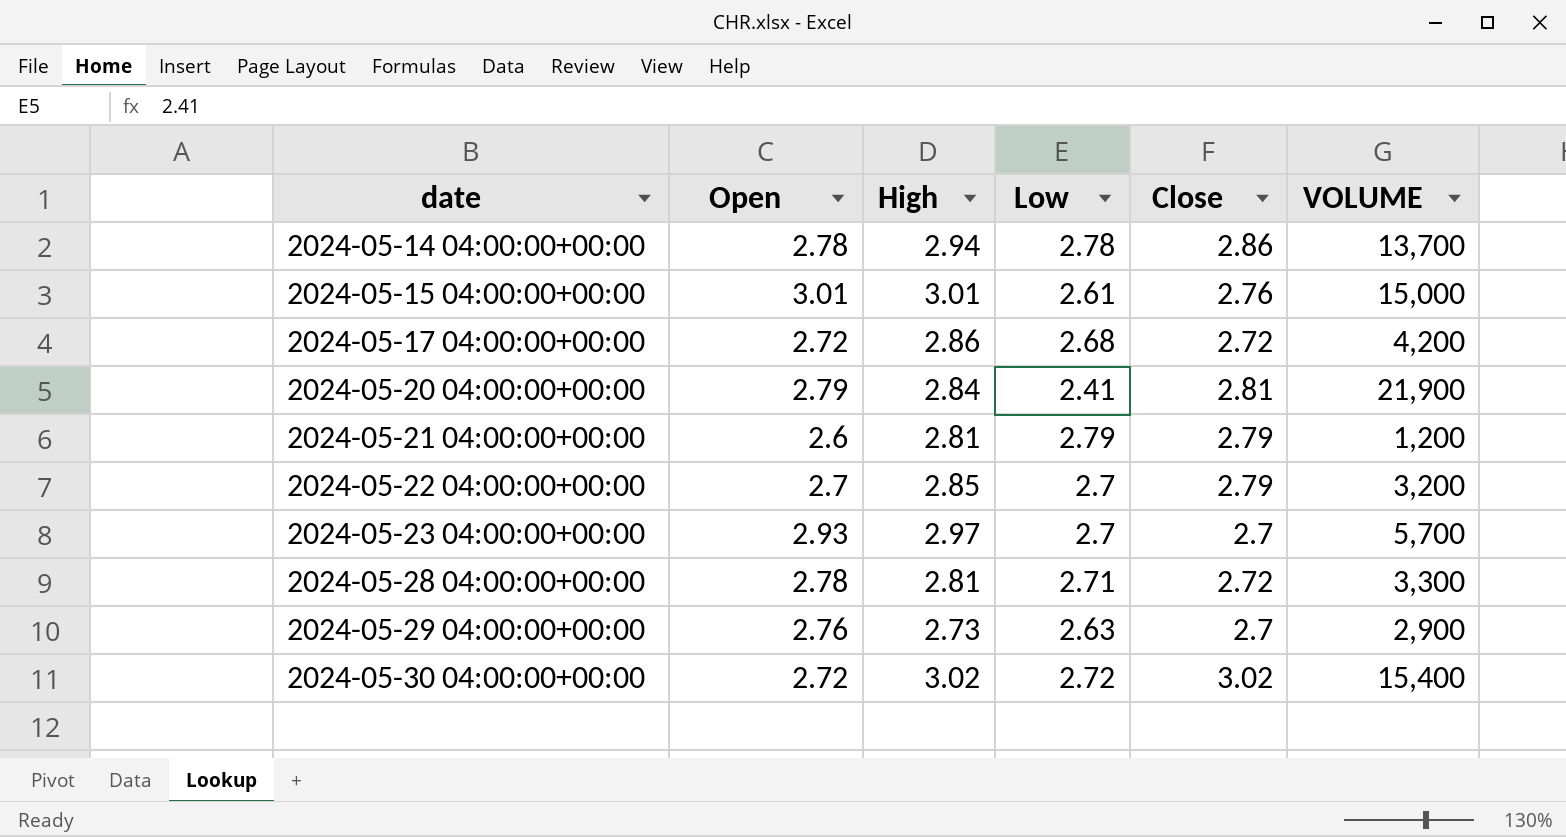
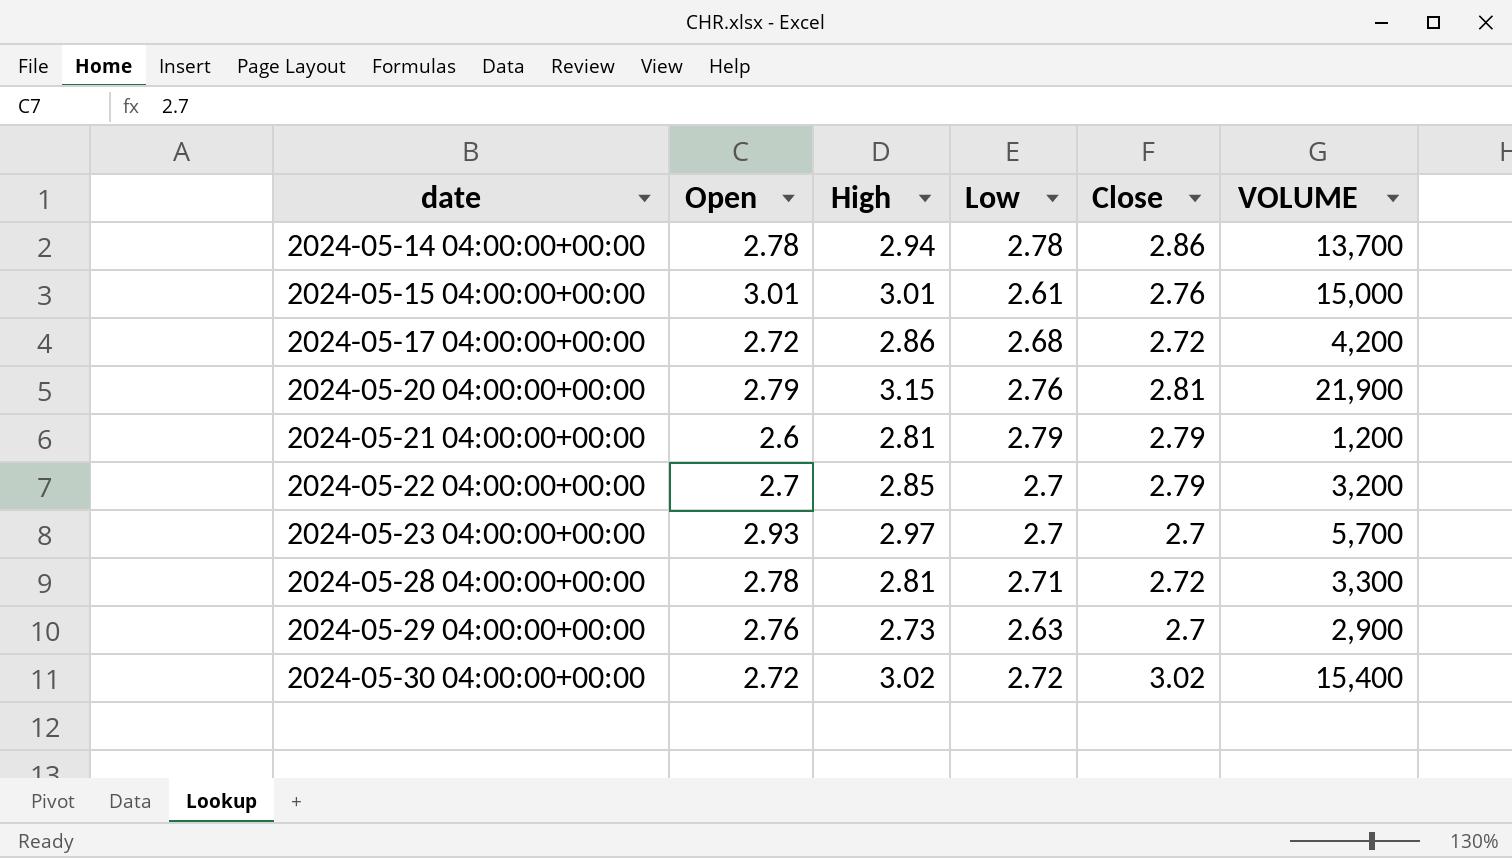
2024-05-20 04:00:00+00:00 | High: 2.84 -> 3.15
2024-05-20 04:00:00+00:00 | Low: 2.41 -> 2.76

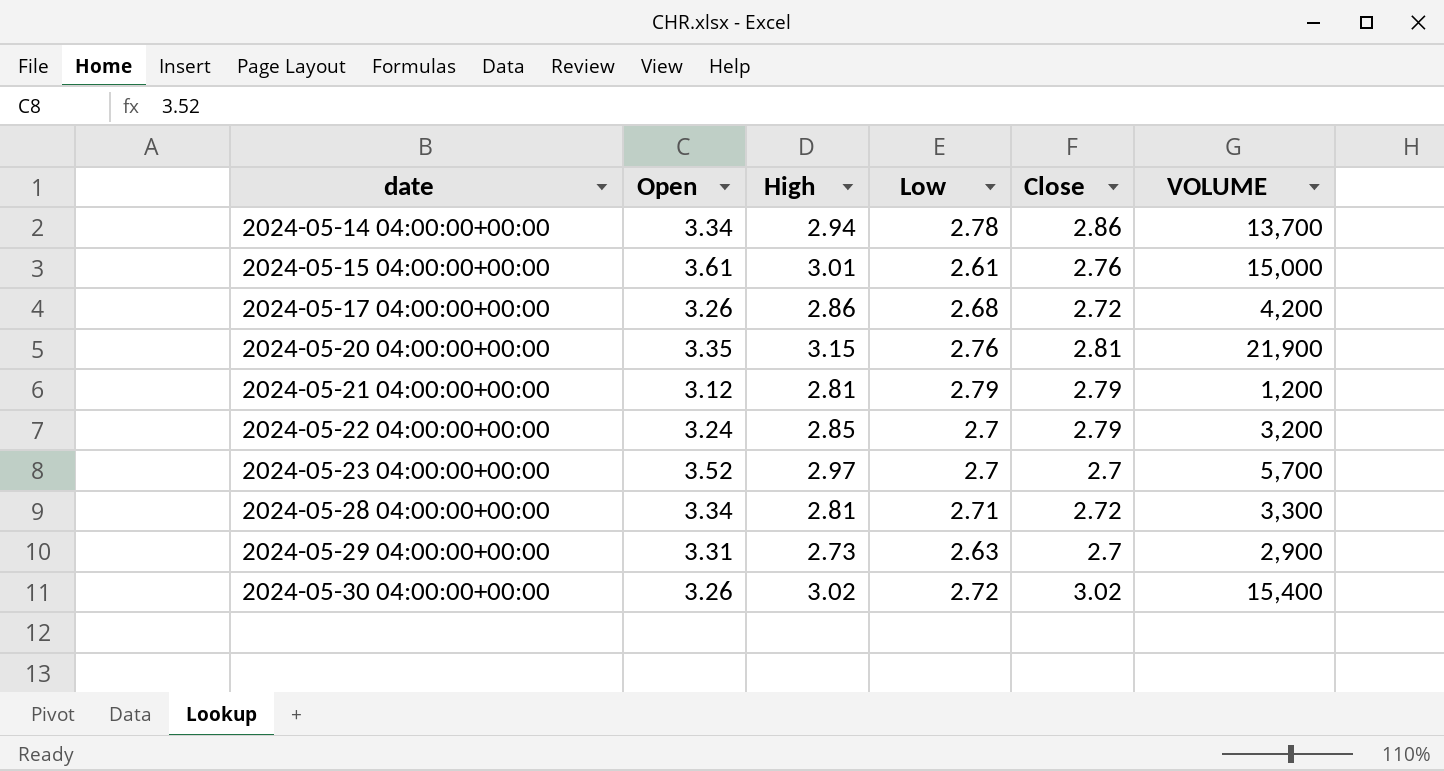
2024-05-14 04:00:00+00:00 | Open: 2.78 -> 3.34
2024-05-15 04:00:00+00:00 | Open: 3.01 -> 3.61
2024-05-17 04:00:00+00:00 | Open: 2.72 -> 3.26
2024-05-20 04:00:00+00:00 | Open: 2.79 -> 3.35
2024-05-21 04:00:00+00:00 | Open: 2.6 -> 3.12
2024-05-22 04:00:00+00:00 | Open: 2.7 -> 3.24
2024-05-23 04:00:00+00:00 | Open: 2.93 -> 3.52
2024-05-28 04:00:00+00:00 | Open: 2.78 -> 3.34
2024-05-29 04:00:00+00:00 | Open: 2.76 -> 3.31
2024-05-30 04:00:00+00:00 | Open: 2.72 -> 3.26

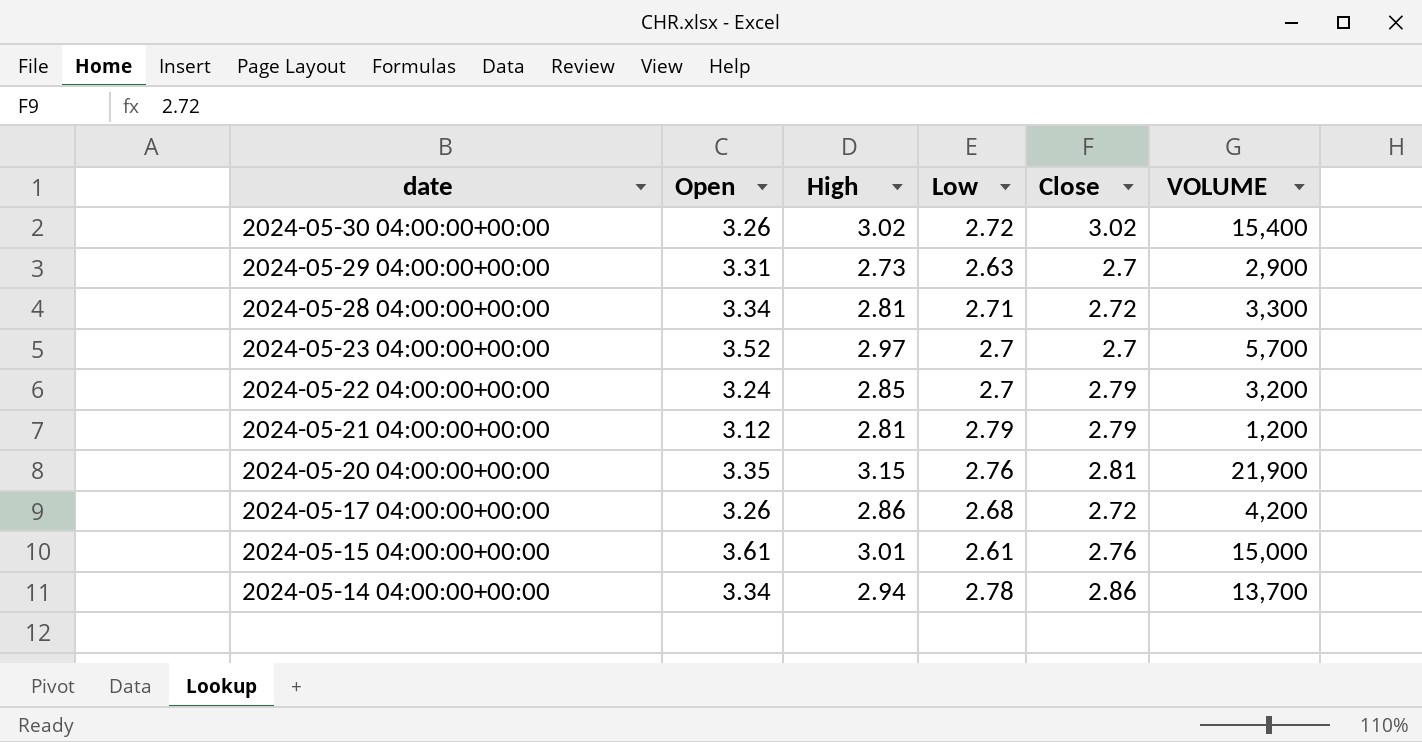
row order: date ascending -> date descending

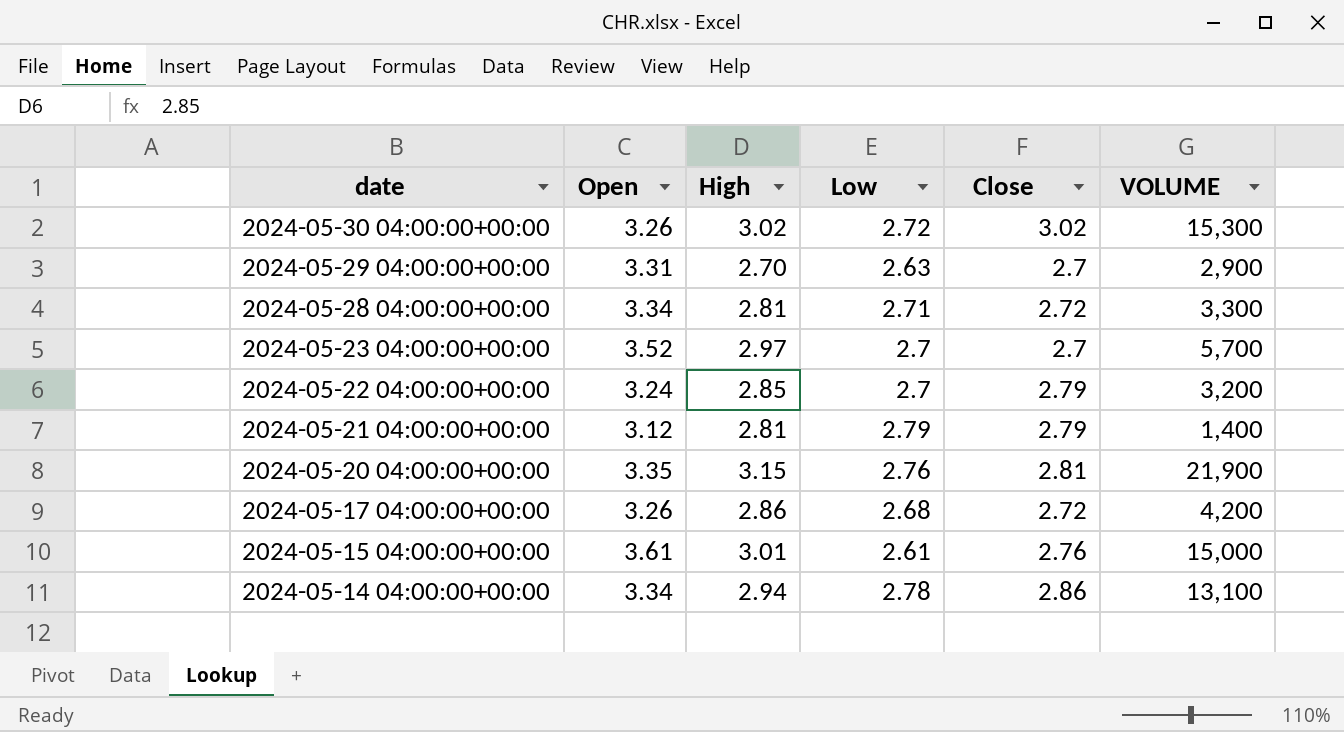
2024-05-30 04:00:00+00:00 | VOLUME: 15,400 -> 15,300
2024-05-29 04:00:00+00:00 | High: 2.73 -> 2.70
2024-05-21 04:00:00+00:00 | VOLUME: 1,200 -> 1,400
2024-05-14 04:00:00+00:00 | VOLUME: 13,700 -> 13,100

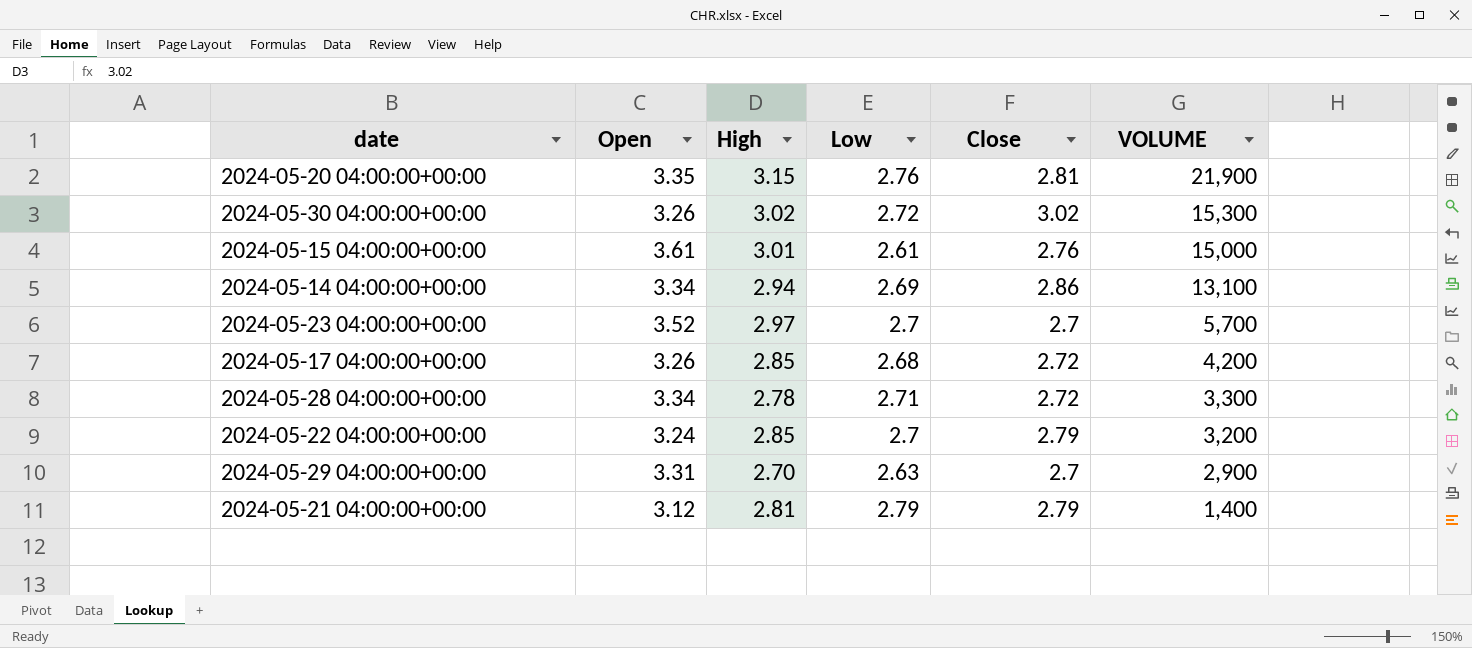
row order: date descending -> VOLUME descending
2024-05-14 04:00:00+00:00 | Low: 2.78 -> 2.69
2024-05-17 04:00:00+00:00 | High: 2.86 -> 2.85
2024-05-28 04:00:00+00:00 | High: 2.81 -> 2.78

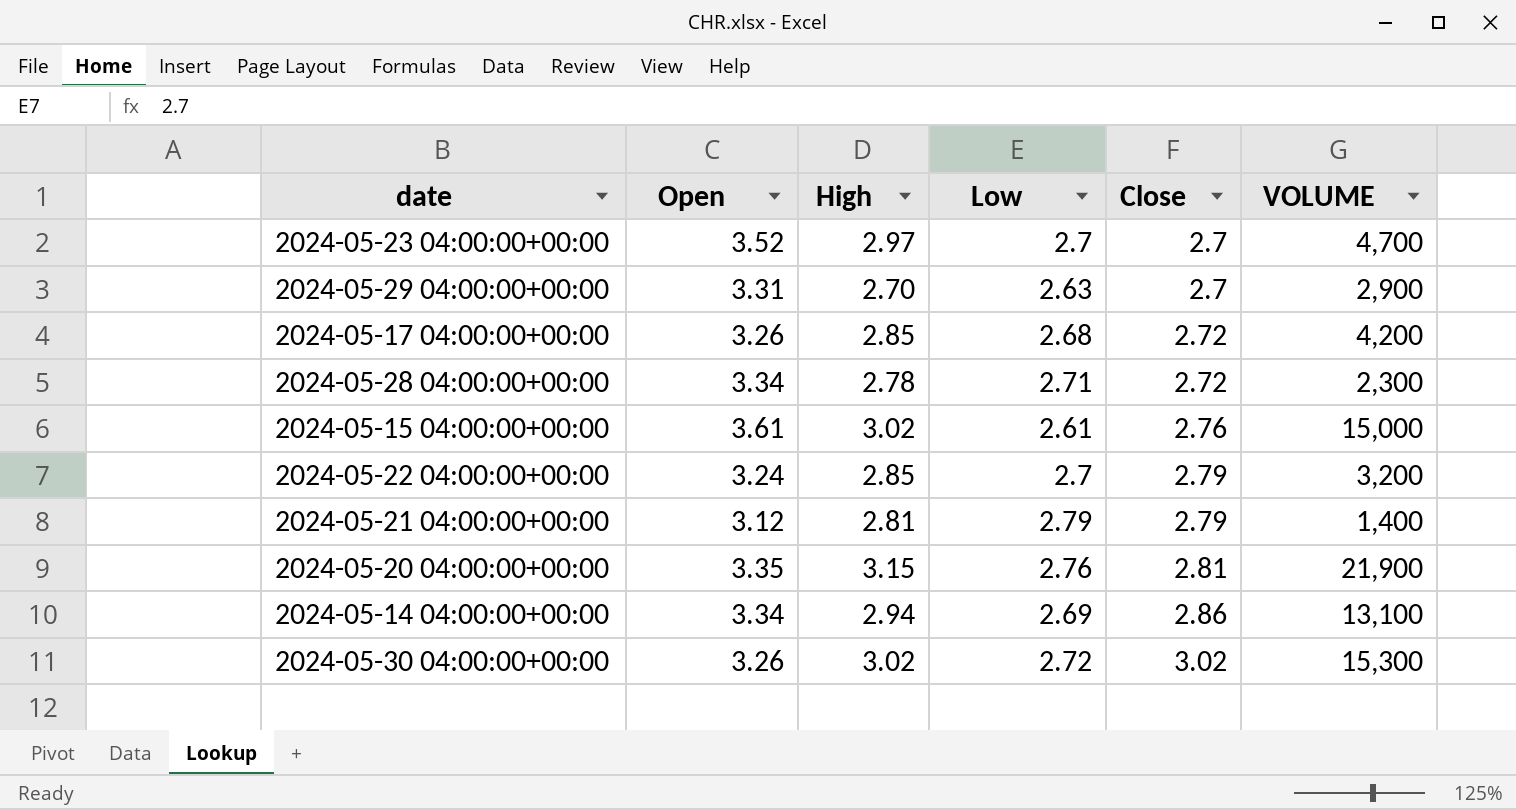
row order: VOLUME descending -> Close ascending
2024-05-23 04:00:00+00:00 | VOLUME: 5,700 -> 4,700
2024-05-28 04:00:00+00:00 | VOLUME: 3,300 -> 2,300
2024-05-15 04:00:00+00:00 | High: 3.01 -> 3.02

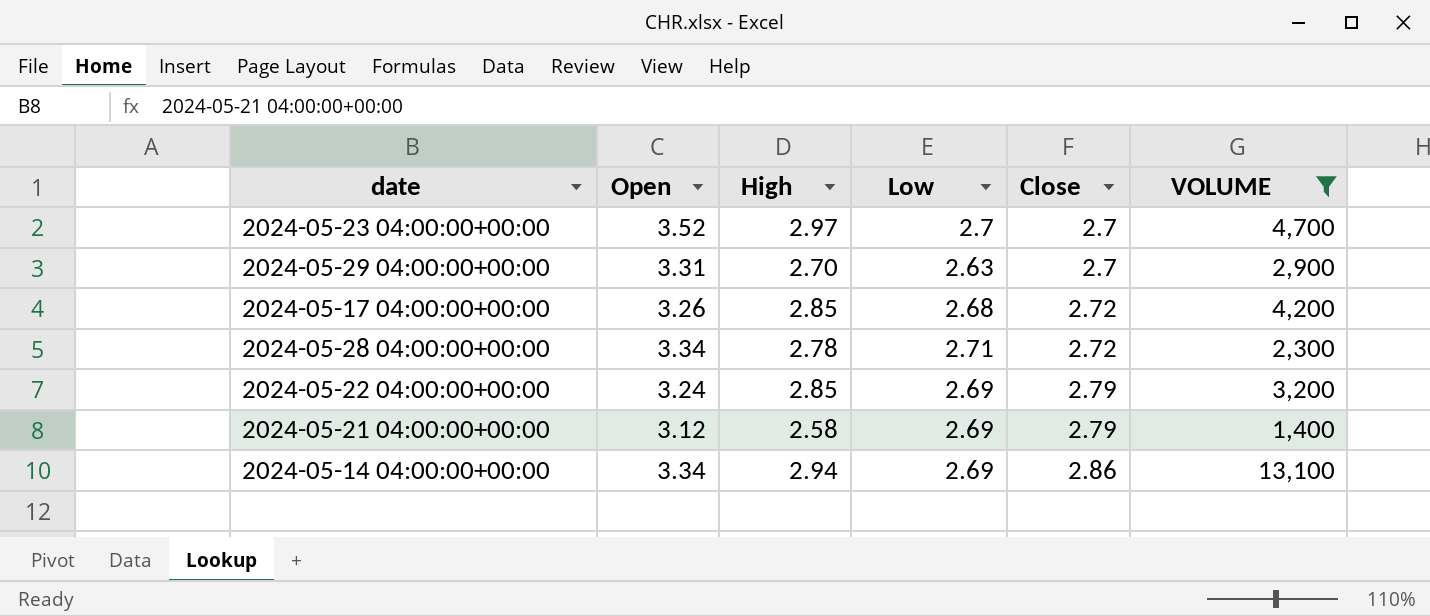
filter: none -> VOLUME <= 13,100
2024-05-22 04:00:00+00:00 | Low: 2.7 -> 2.69
2024-05-21 04:00:00+00:00 | High: 2.81 -> 2.58
2024-05-21 04:00:00+00:00 | Low: 2.79 -> 2.69

